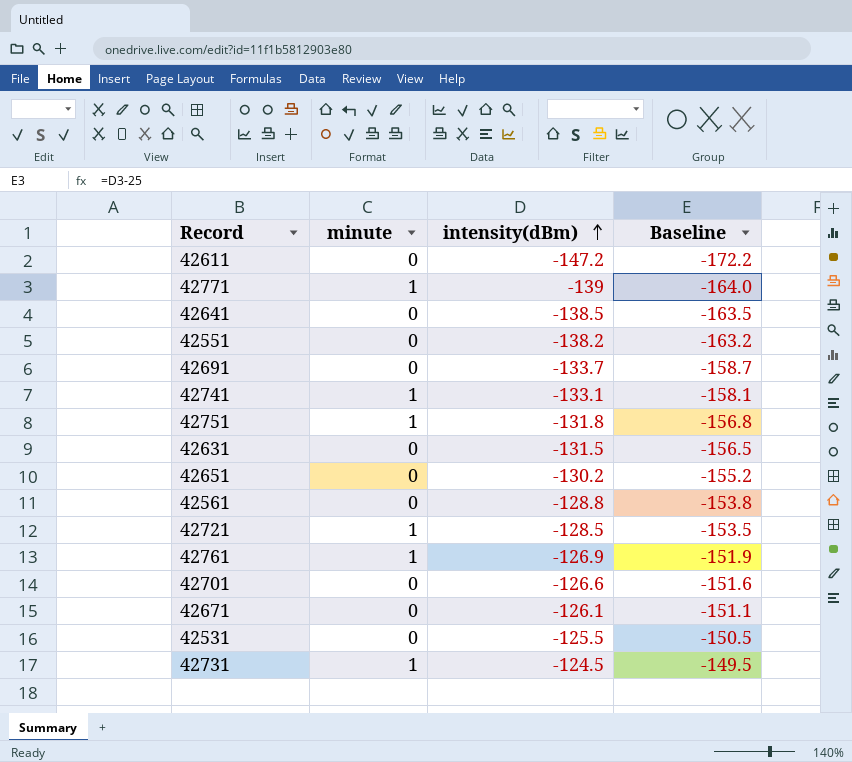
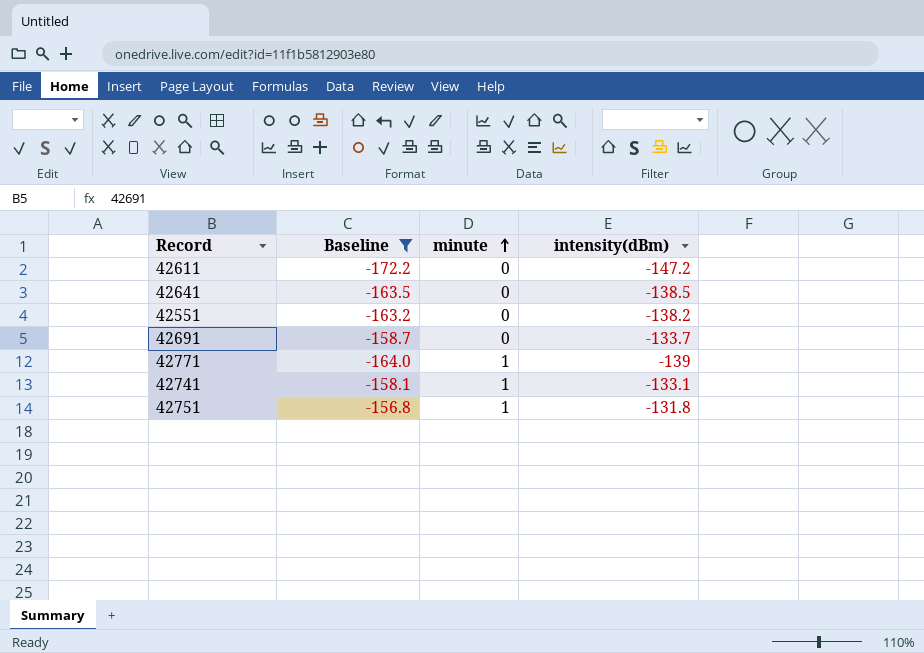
filter: none -> Baseline <= -156.8
row order: intensity(dBm) ascending -> minute ascending
column Baseline | position: 4 -> 2

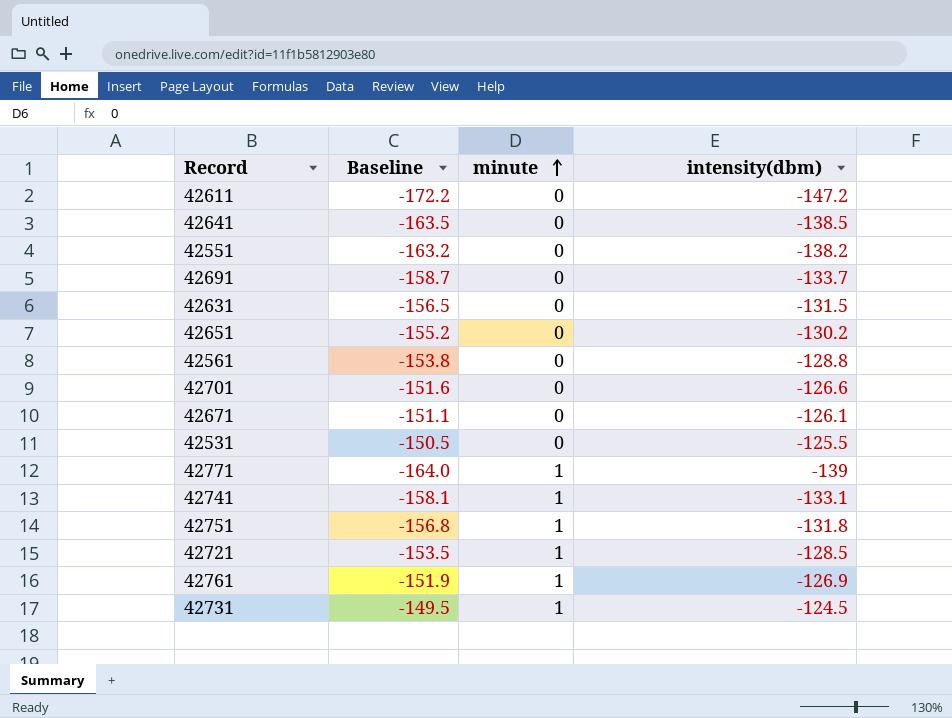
filter: Baseline <= -156.8 -> none
column name: intensity(dBm) -> intensity(dbm)

